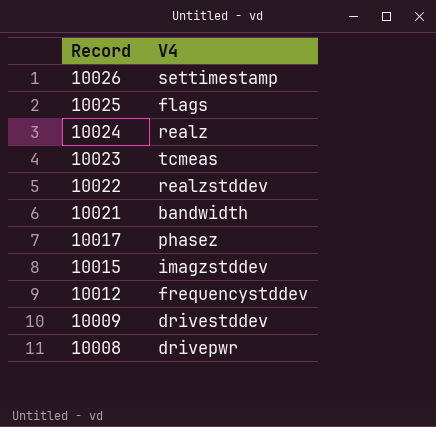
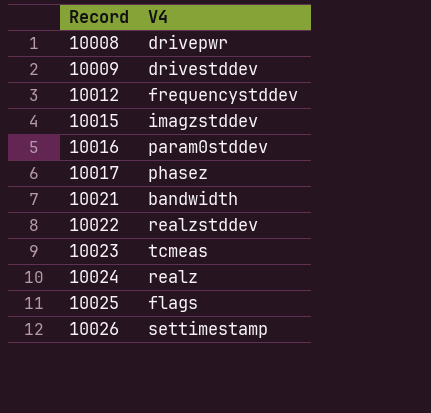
row order: Record descending -> Record ascending
row 10016: none -> param0stddev

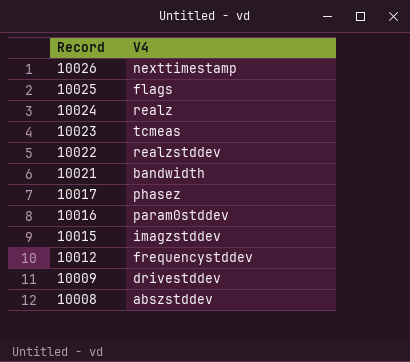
row order: Record ascending -> Record descending
10026 | V4: settimestamp -> nexttimestamp
10008 | V4: drivepwr -> abszstddev

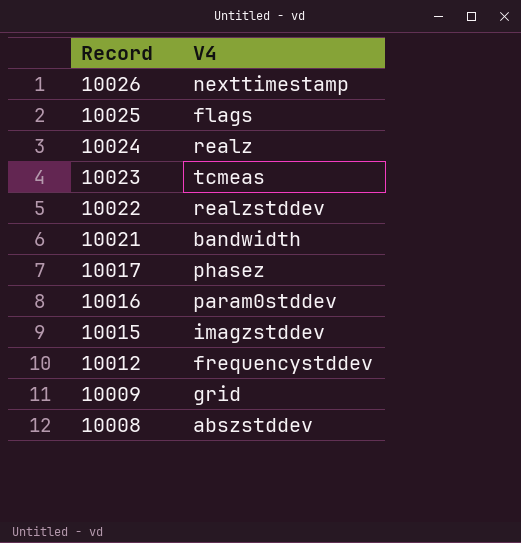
10009 | V4: drivestddev -> grid

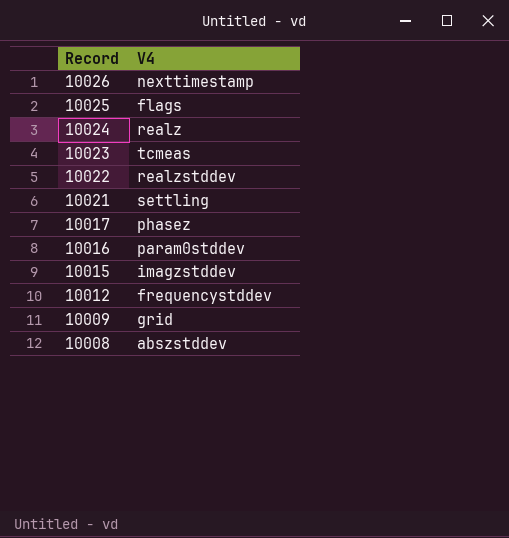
10021 | V4: bandwidth -> settling

